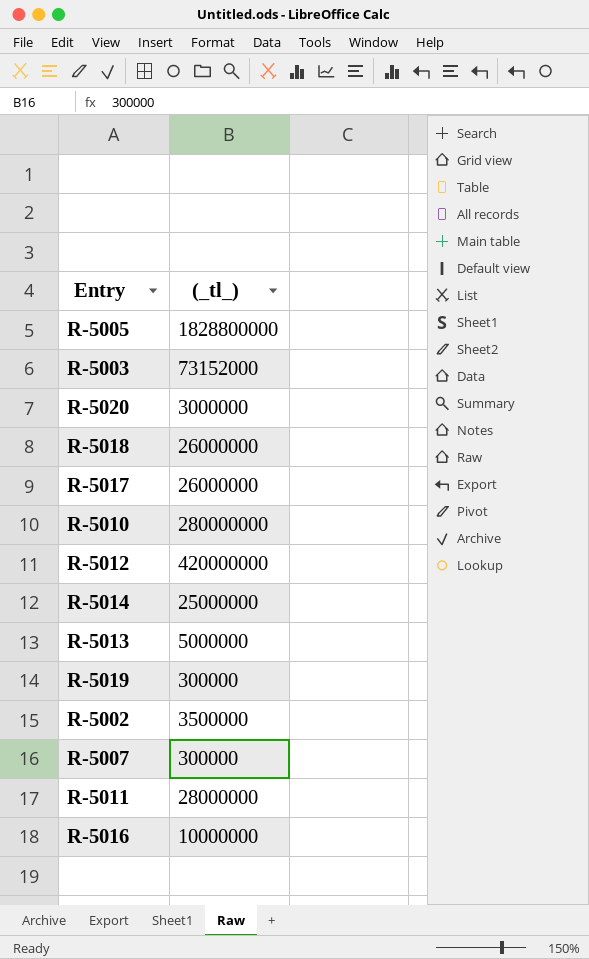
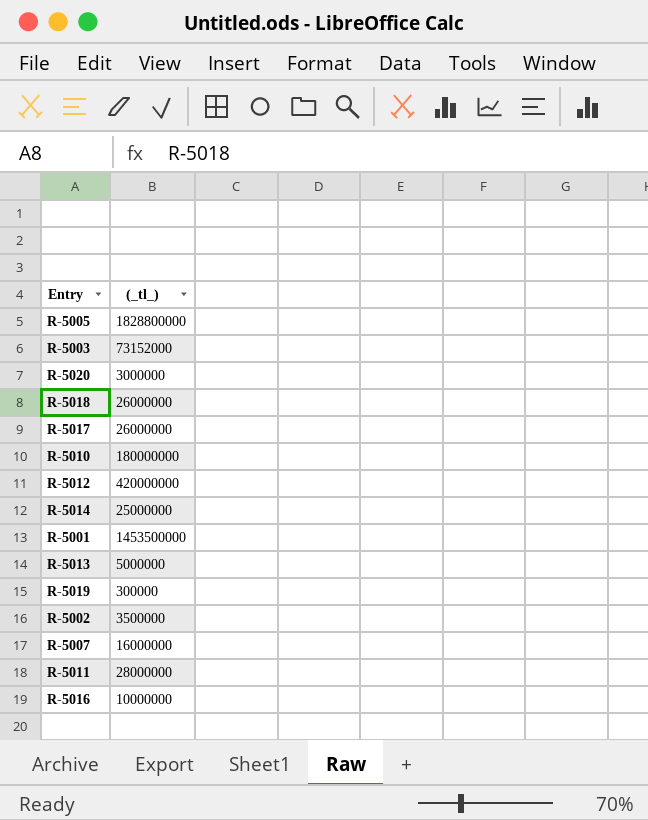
R-5010 | (_tl_): 280000000 -> 180000000
row R-5001: none -> 1453500000
R-5007 | (_tl_): 300000 -> 16000000

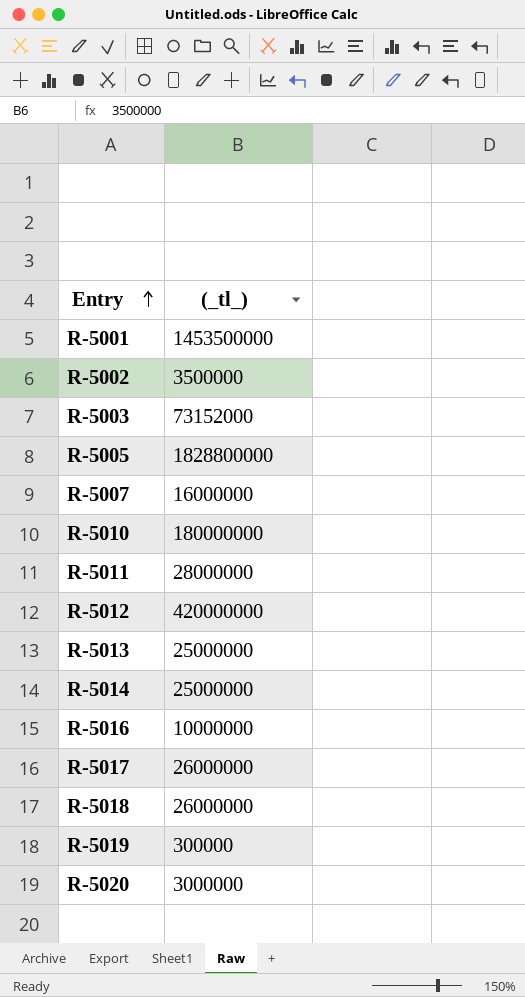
row order: none -> Entry ascending
R-5013 | (_tl_): 5000000 -> 25000000

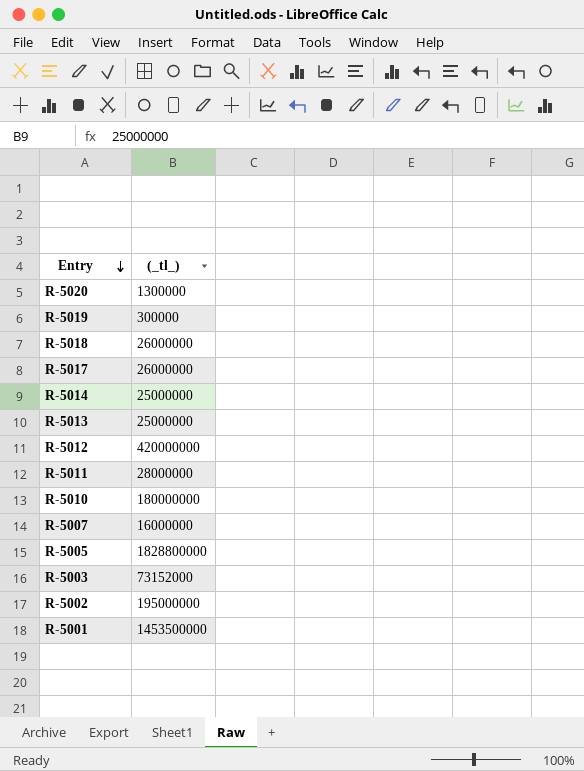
row order: Entry ascending -> Entry descending
row R-5016: 10000000 -> none
R-5020 | (_tl_): 3000000 -> 1300000
R-5002 | (_tl_): 3500000 -> 195000000

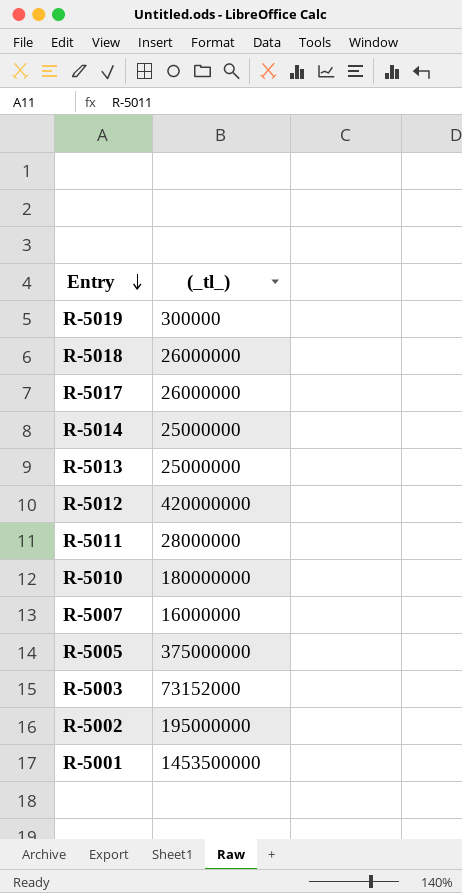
row R-5020: 1300000 -> none
R-5005 | (_tl_): 1828800000 -> 375000000

